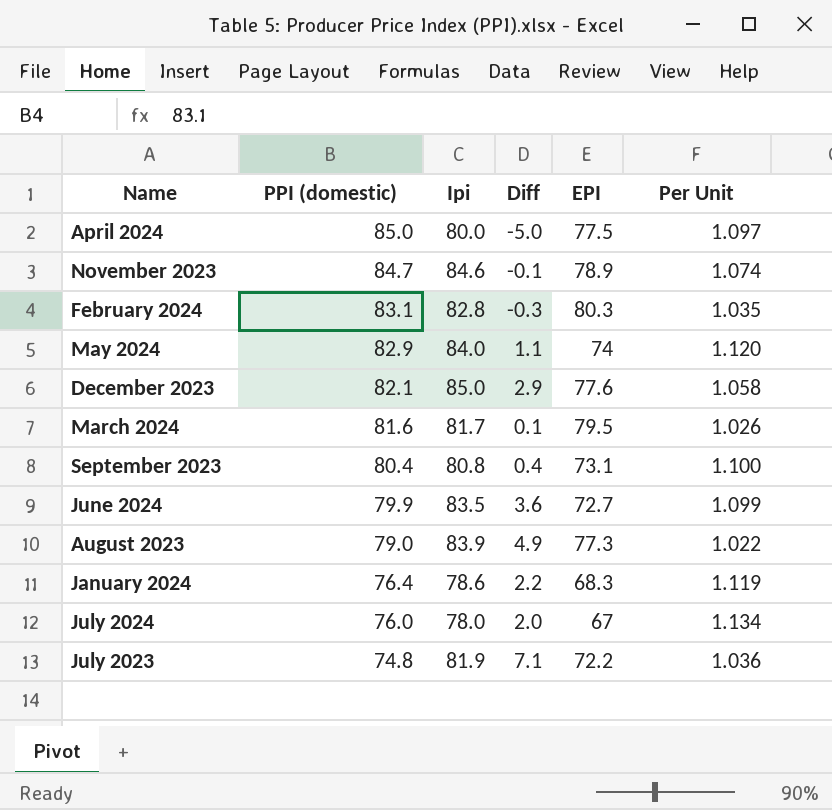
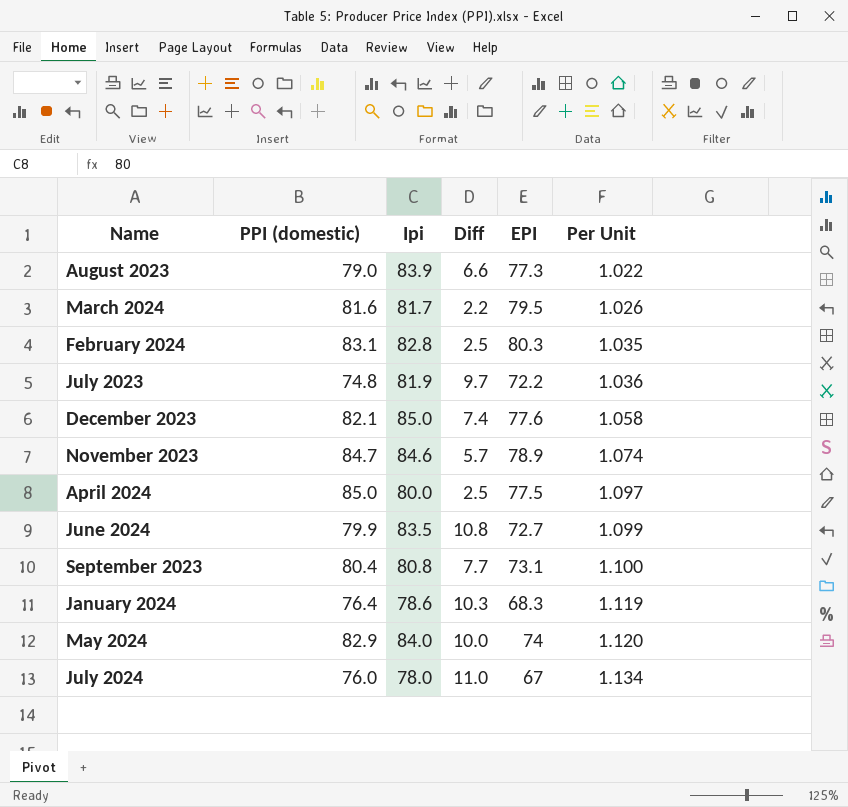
row order: PPI (domestic) descending -> Per Unit ascending
column Diff | formula: [Ipi] - [PPI (domestic)] -> [Ipi] - [EPI]

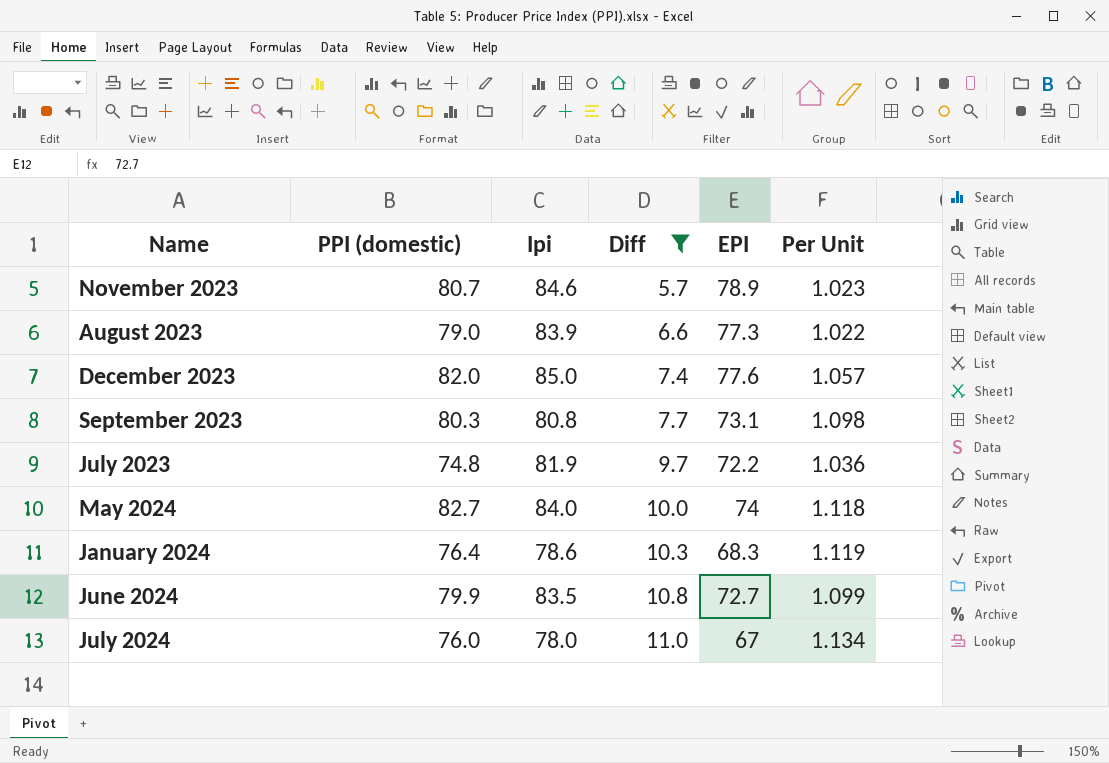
filter: none -> Diff >= 5.7
row order: Per Unit ascending -> Diff ascending
November 2023 | PPI (domestic): 84.7 -> 80.7
November 2023 | Per Unit: 1.074 -> 1.023
December 2023 | PPI (domestic): 82.1 -> 82.0
December 2023 | Per Unit: 1.058 -> 1.057
September 2023 | PPI (domestic): 80.4 -> 80.3
September 2023 | Per Unit: 1.100 -> 1.098
May 2024 | PPI (domestic): 82.9 -> 82.7
May 2024 | Per Unit: 1.120 -> 1.118

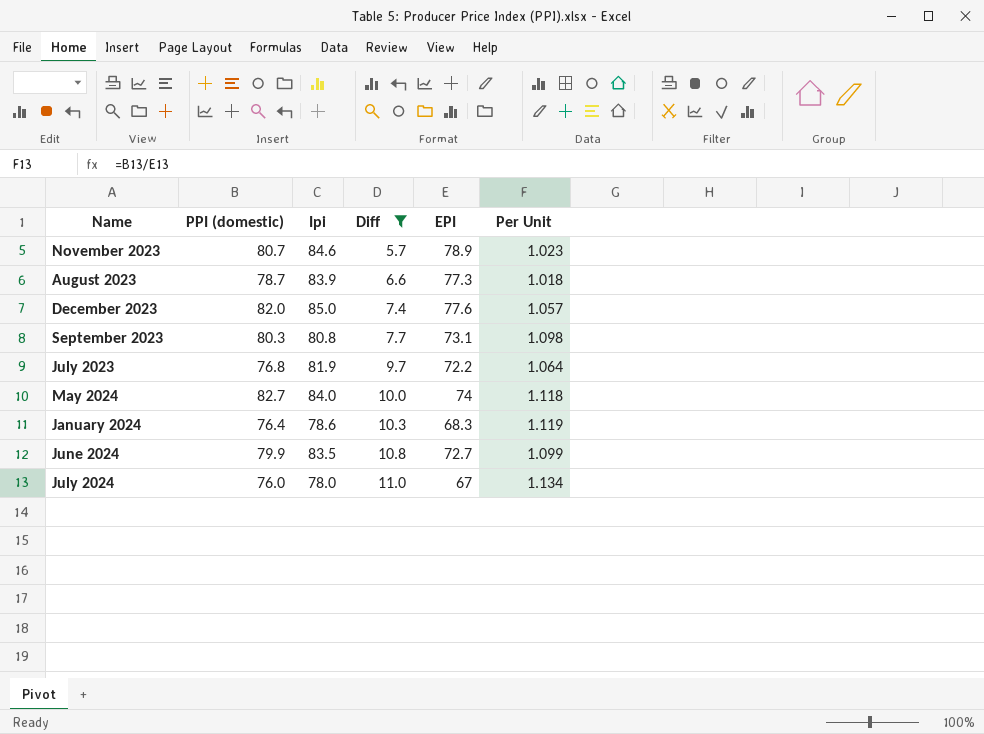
August 2023 | PPI (domestic): 79.0 -> 78.7
August 2023 | Per Unit: 1.022 -> 1.018
July 2023 | PPI (domestic): 74.8 -> 76.8
July 2023 | Per Unit: 1.036 -> 1.064

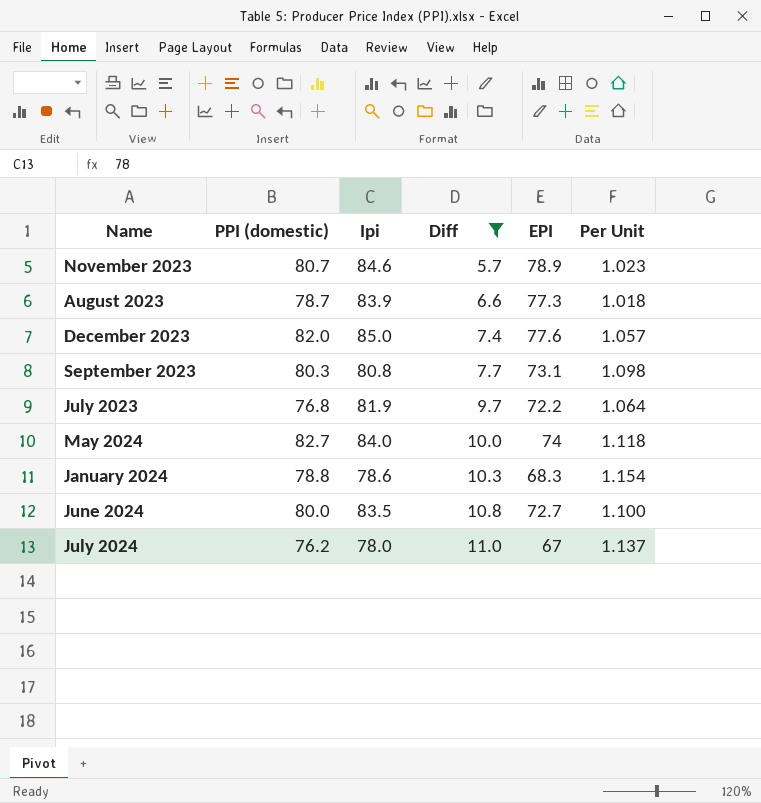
January 2024 | PPI (domestic): 76.4 -> 78.8
January 2024 | Per Unit: 1.119 -> 1.154
June 2024 | PPI (domestic): 79.9 -> 80.0
June 2024 | Per Unit: 1.099 -> 1.100
July 2024 | PPI (domestic): 76.0 -> 76.2
July 2024 | Per Unit: 1.134 -> 1.137

